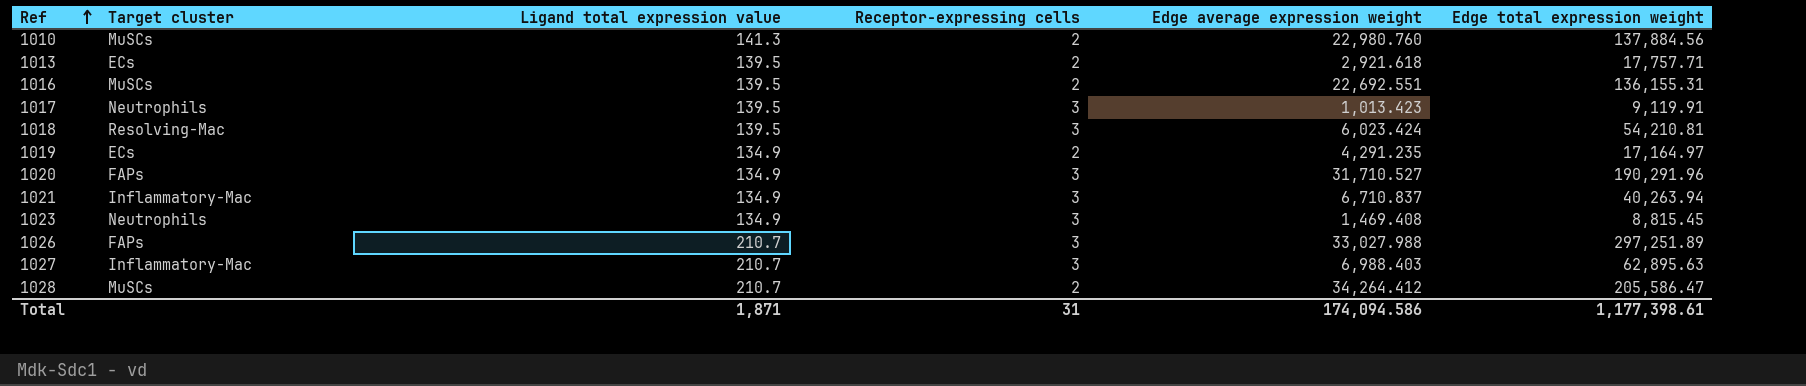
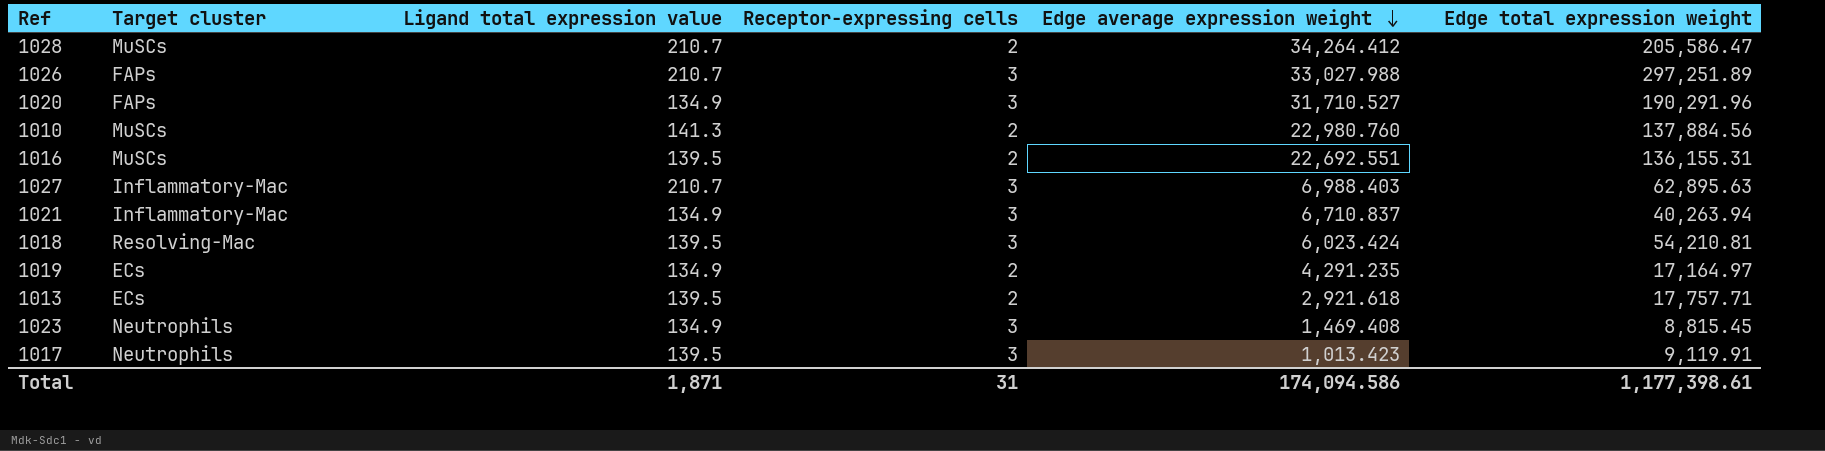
row order: Ref ascending -> Edge average expression weight descending

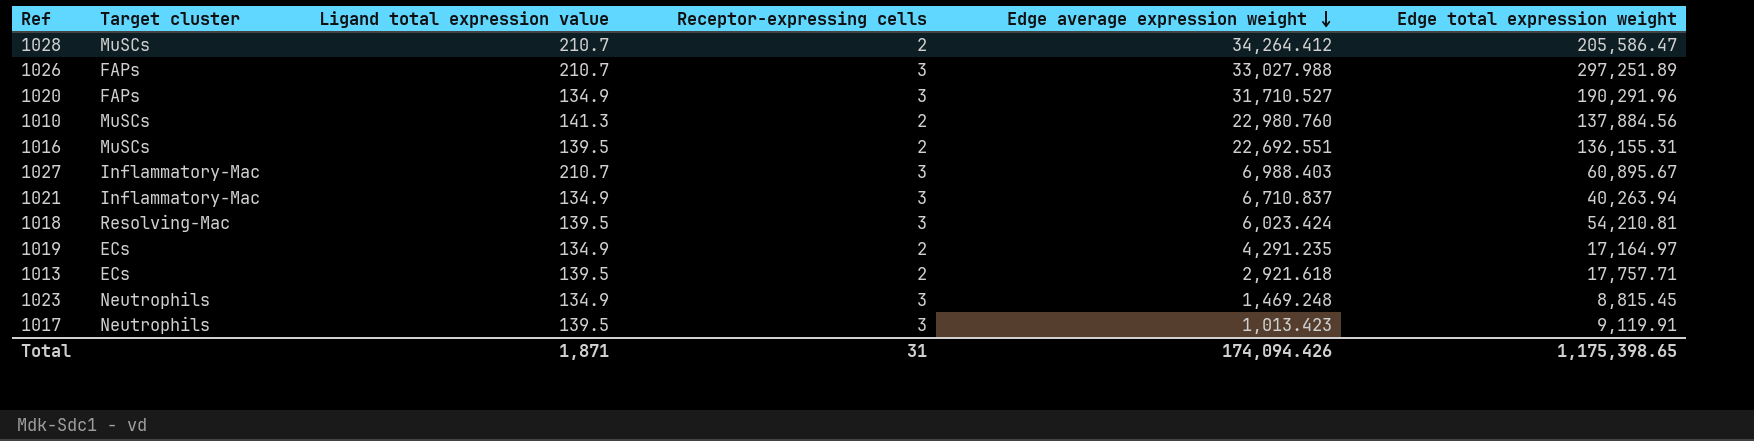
1027 | Edge total expression weight: 62,895.63 -> 60,895.67
1023 | Edge average expression weight: 1,469.408 -> 1,469.248
Total | Edge average expression weight: 174,094.586 -> 174,094.426
Total | Edge total expression weight: 1,177,398.61 -> 1,175,398.65

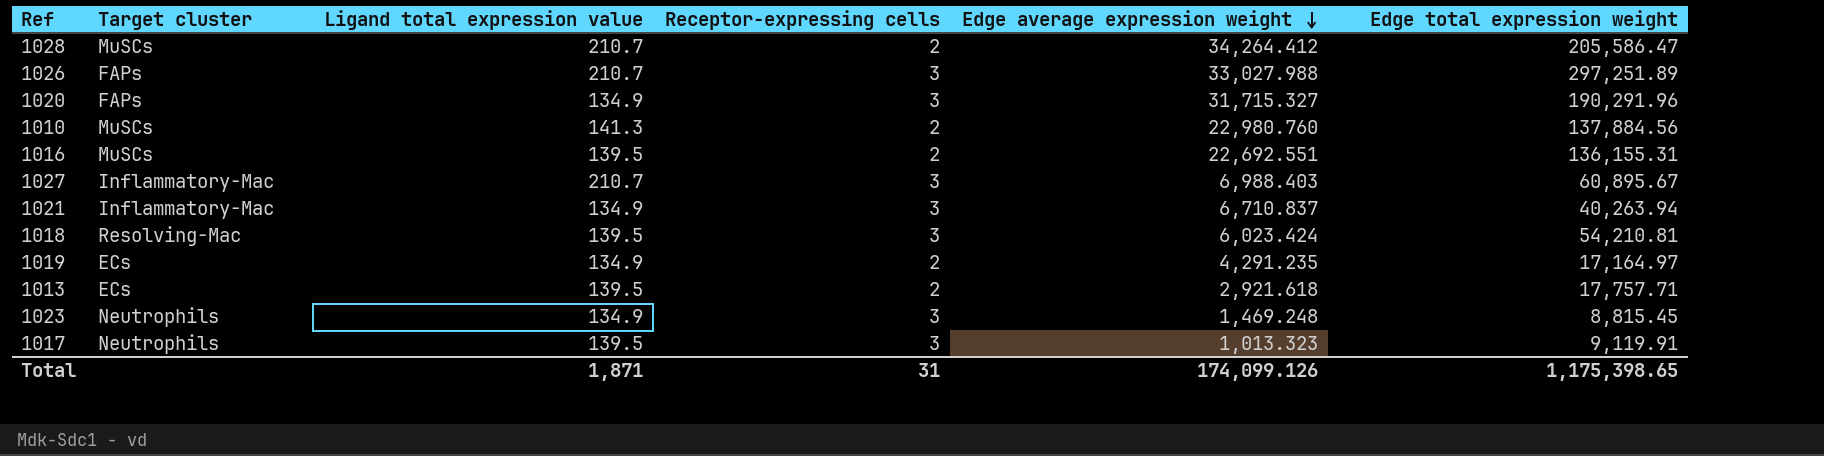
1020 | Edge average expression weight: 31,710.527 -> 31,715.327
1017 | Edge average expression weight: 1,013.423 -> 1,013.323
Total | Edge average expression weight: 174,094.426 -> 174,099.126

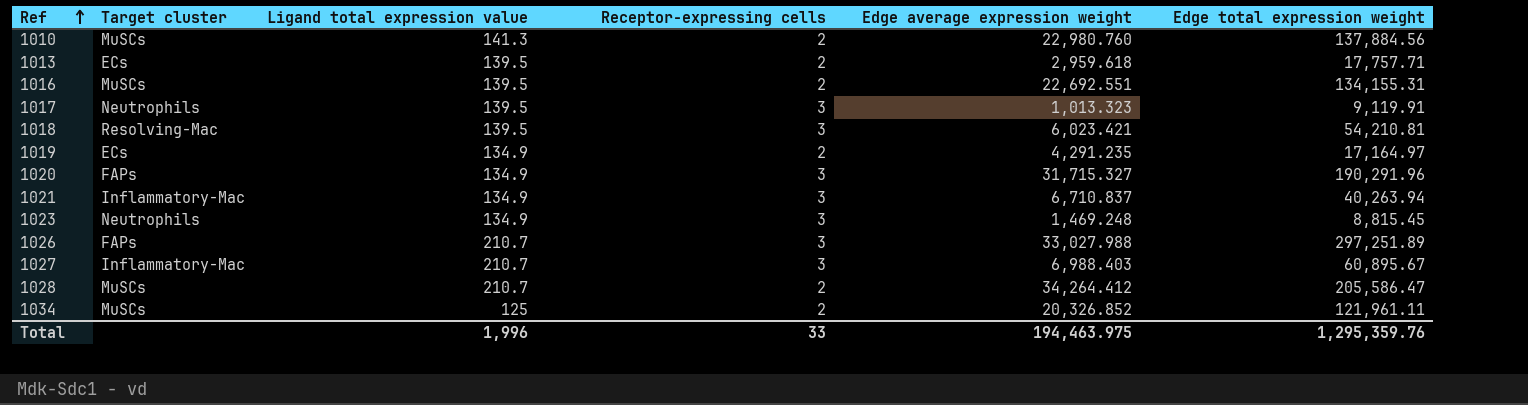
row order: Edge average expression weight descending -> Ref ascending
1013 | Edge average expression weight: 2,921.618 -> 2,959.618
1016 | Edge total expression weight: 136,155.31 -> 134,155.31
1018 | Edge average expression weight: 6,023.424 -> 6,023.421
row 1034: none -> MuSCs | 125 | 2 | 20,326.852 | 121,961.11
Total | Ligand total expression value: 1,871 -> 1,996
Total | Receptor-expressing cells: 31 -> 33
Total | Edge average expression weight: 174,099.126 -> 194,463.975
Total | Edge total expression weight: 1,175,398.65 -> 1,295,359.76

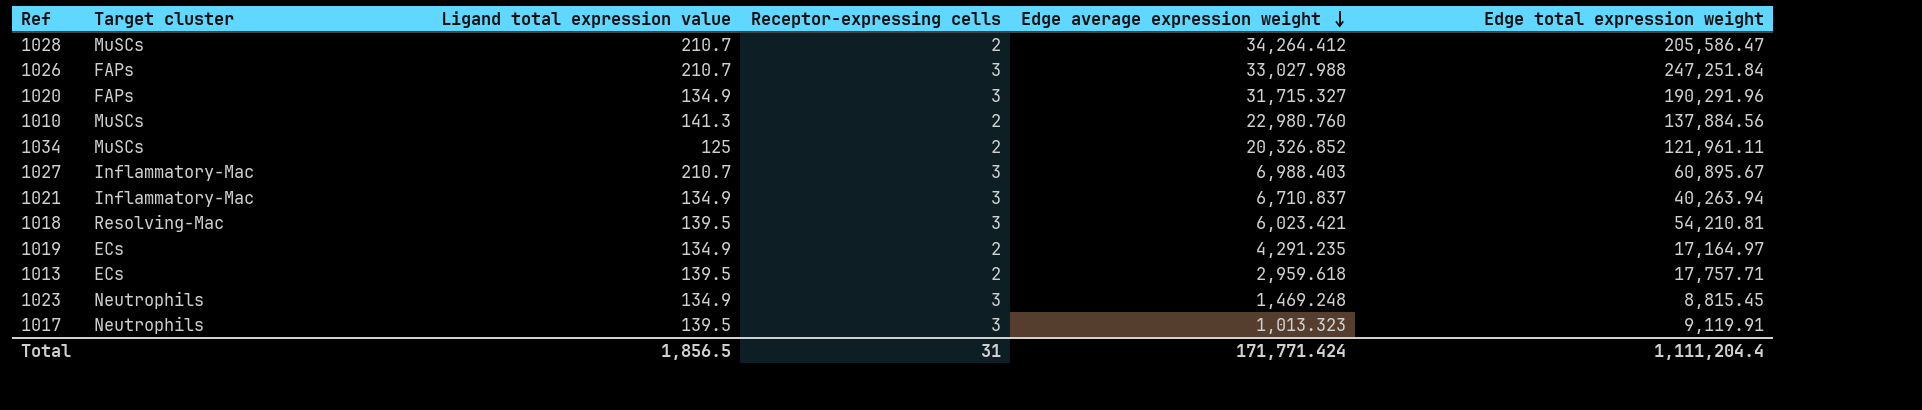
row order: Ref ascending -> Edge average expression weight descending
row 1016: MuSCs | 139.5 | 2 | 22,692.551 | 134,155.31 -> none
1026 | Edge total expression weight: 297,251.89 -> 247,251.84
Total | Ligand total expression value: 1,996 -> 1,856.5
Total | Receptor-expressing cells: 33 -> 31
Total | Edge average expression weight: 194,463.975 -> 171,771.424
Total | Edge total expression weight: 1,295,359.76 -> 1,111,204.4

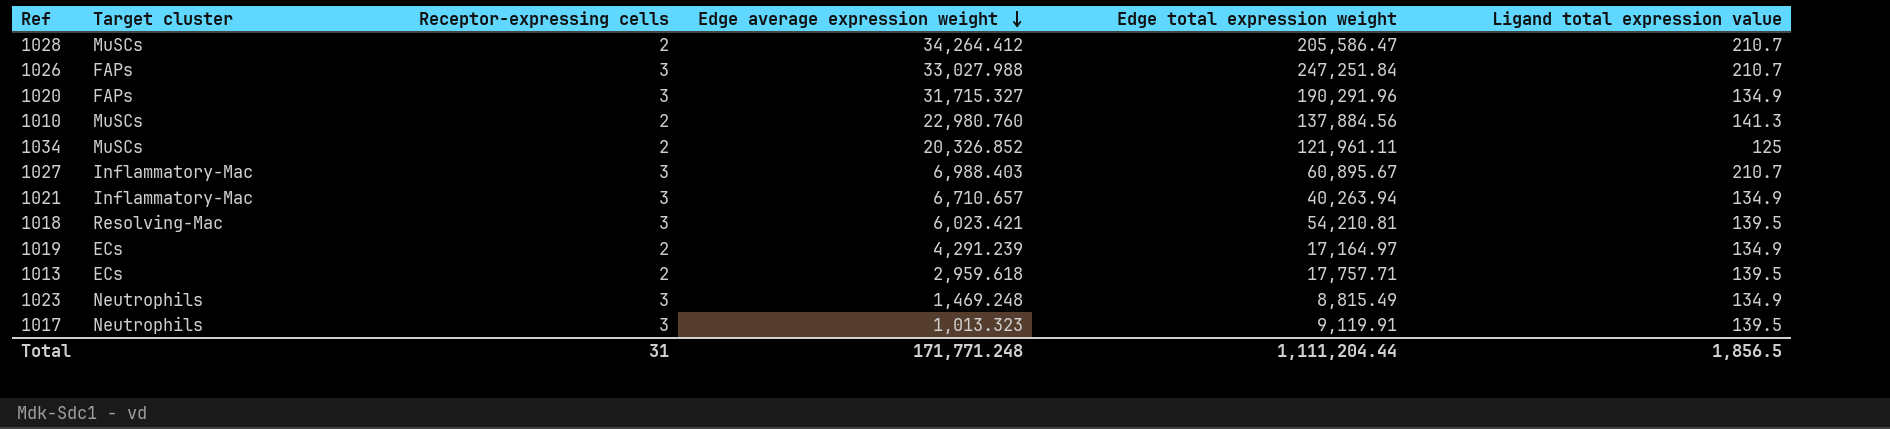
column Ligand total expression value | position: 3 -> 6
1021 | Edge average expression weight: 6,710.837 -> 6,710.657
1019 | Edge average expression weight: 4,291.235 -> 4,291.239
1023 | Edge total expression weight: 8,815.45 -> 8,815.49
Total | Edge average expression weight: 171,771.424 -> 171,771.248
Total | Edge total expression weight: 1,111,204.4 -> 1,111,204.44

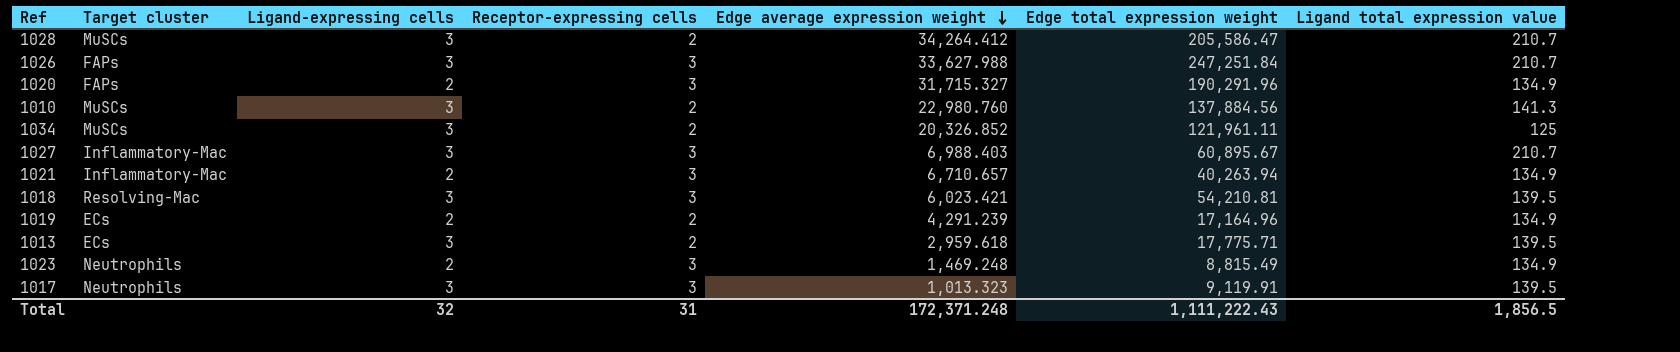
column Ligand-expressing cells | position: none -> 3
1026 | Edge average expression weight: 33,027.988 -> 33,627.988
1019 | Edge total expression weight: 17,164.97 -> 17,164.96
1013 | Edge total expression weight: 17,757.71 -> 17,775.71
Total | Edge average expression weight: 171,771.248 -> 172,371.248
Total | Edge total expression weight: 1,111,204.44 -> 1,111,222.43

